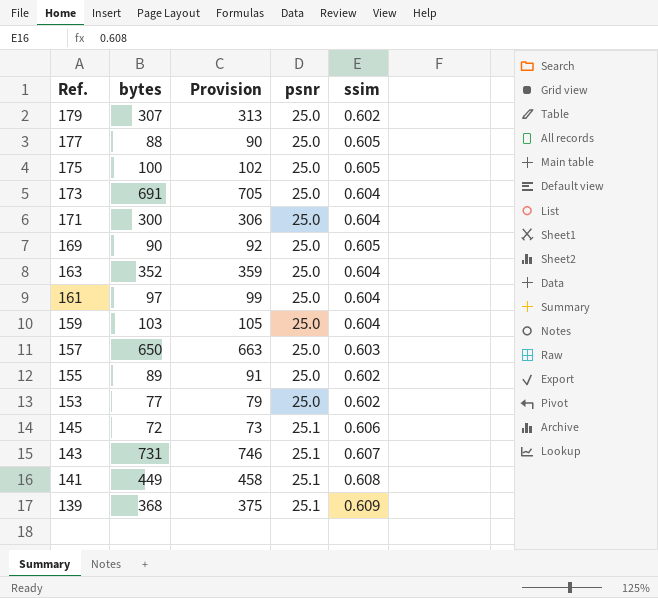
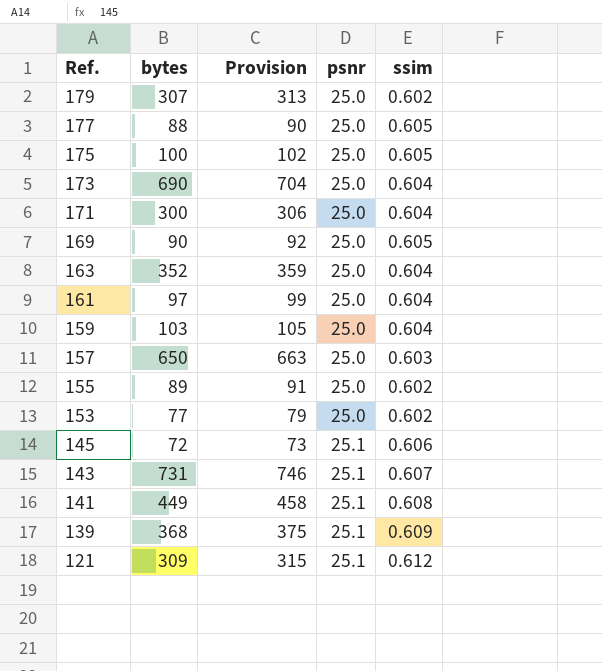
173 | bytes: 691 -> 690
173 | Provision: 705 -> 704
row 121: none -> 309 | 315 | 25.1 | 0.612

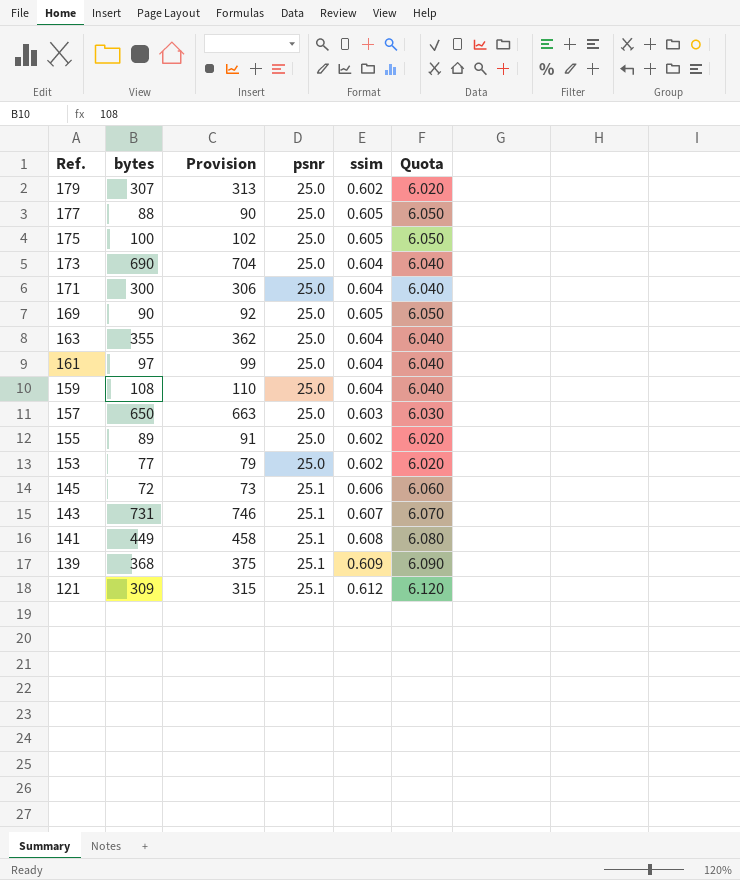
column Quota | formula: none -> [ssim] * 10
163 | bytes: 352 -> 355
163 | Provision: 359 -> 362
159 | bytes: 103 -> 108
159 | Provision: 105 -> 110

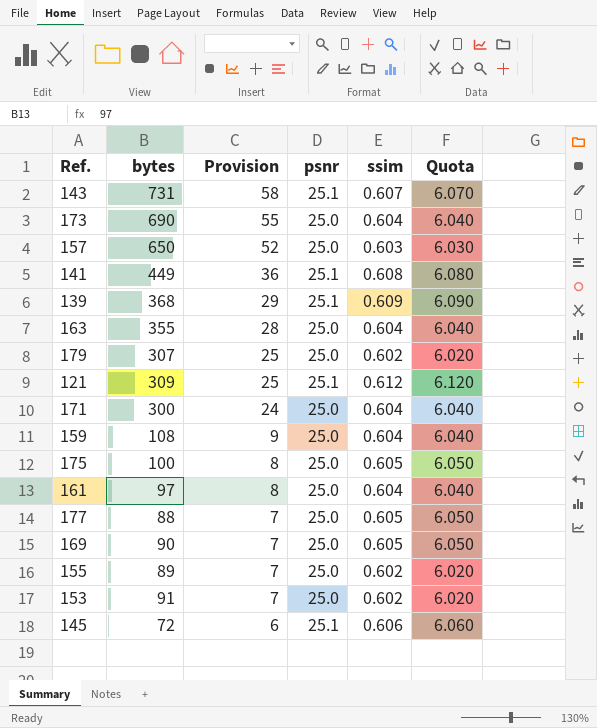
row order: Ref. descending -> Provision descending
column Provision | formula: [bytes] * 1.02 -> [bytes] * 0.08
153 | bytes: 77 -> 91

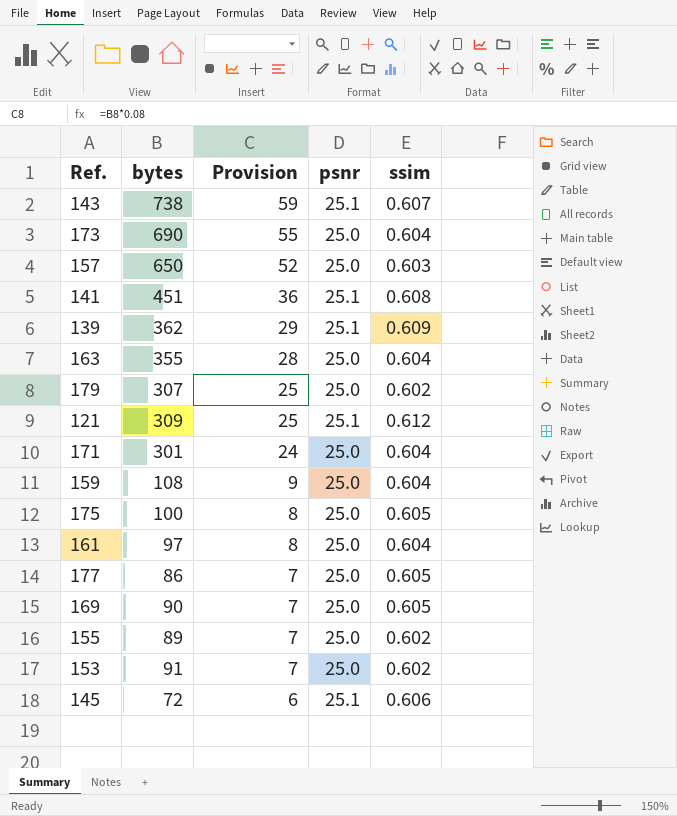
column Quota | formula: [ssim] * 10 -> none
143 | bytes: 731 -> 738
143 | Provision: 58 -> 59
141 | bytes: 449 -> 451
139 | bytes: 368 -> 362
171 | bytes: 300 -> 301
177 | bytes: 88 -> 86

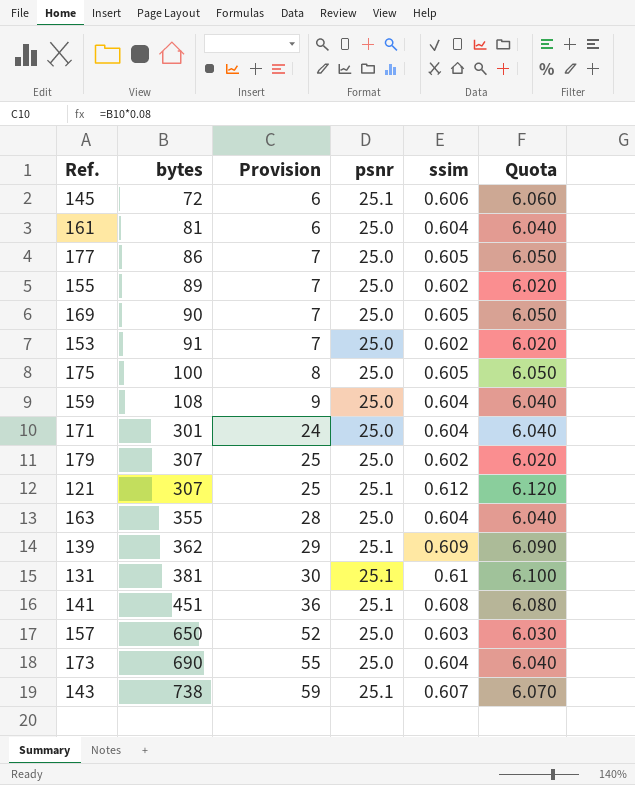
row order: Provision descending -> bytes ascending
column Quota | formula: none -> [ssim] * 10
161 | bytes: 97 -> 81
161 | Provision: 8 -> 6
121 | bytes: 309 -> 307
row 131: none -> 381 | 30 | 25.1 | 0.61 | 6.100

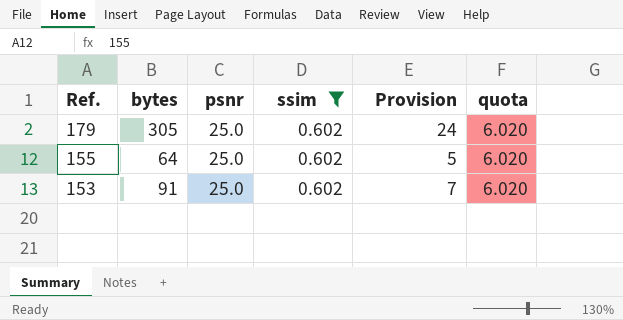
filter: none -> ssim = 0.602
row order: bytes ascending -> Ref. descending
column Provision | position: 3 -> 5
column name: Quota -> quota
179 | bytes: 307 -> 305
179 | Provision: 25 -> 24
155 | bytes: 89 -> 64
155 | Provision: 7 -> 5

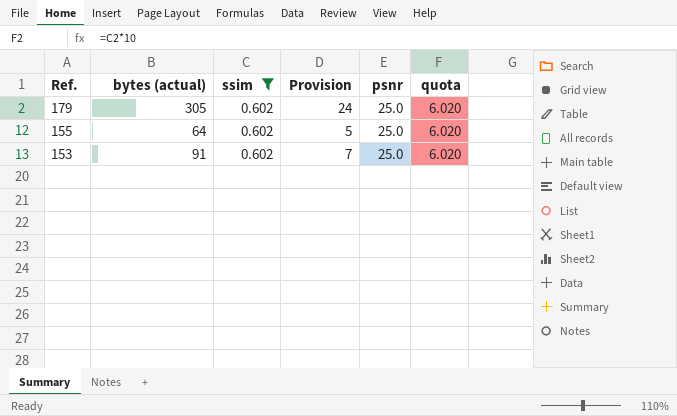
column name: bytes -> bytes (actual)
column psnr | position: 3 -> 5

